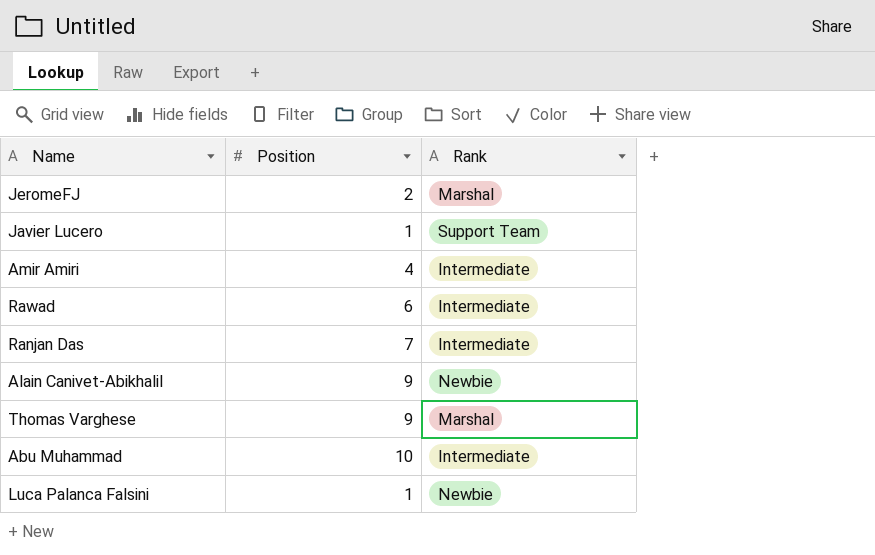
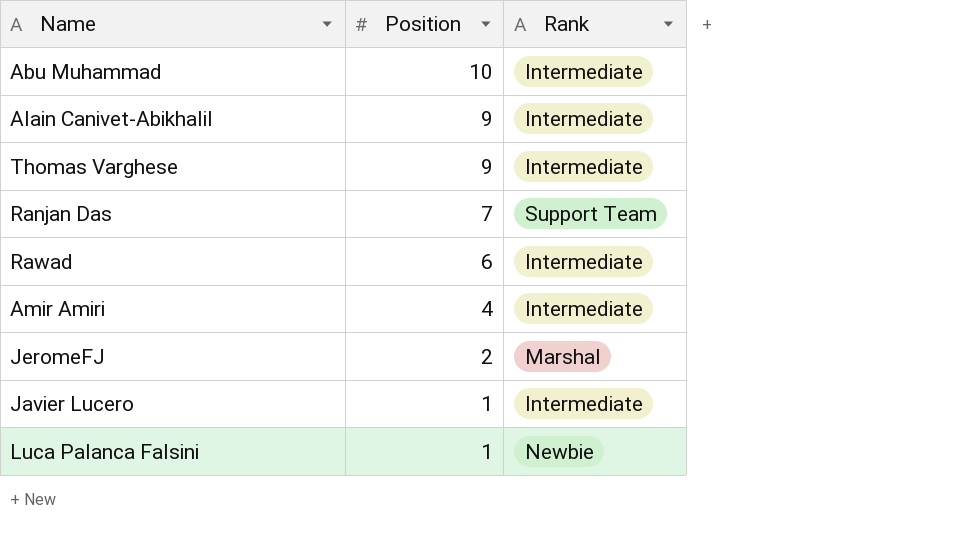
row order: none -> Position descending
Alain Canivet-Abikhalil | Rank: Newbie -> Intermediate
Thomas Varghese | Rank: Marshal -> Intermediate
Ranjan Das | Rank: Intermediate -> Support Team
Javier Lucero | Rank: Support Team -> Intermediate

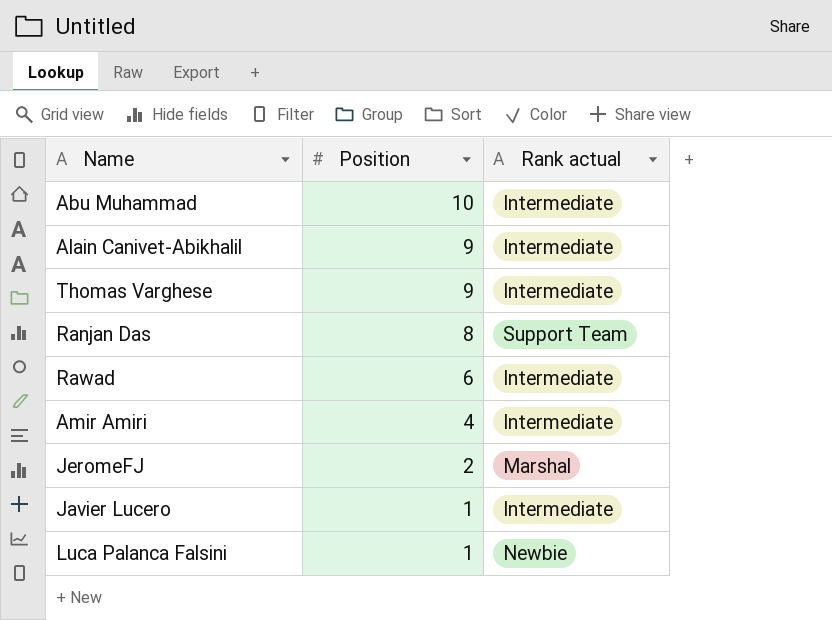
column name: Rank -> Rank actual
Ranjan Das | Position: 7 -> 8

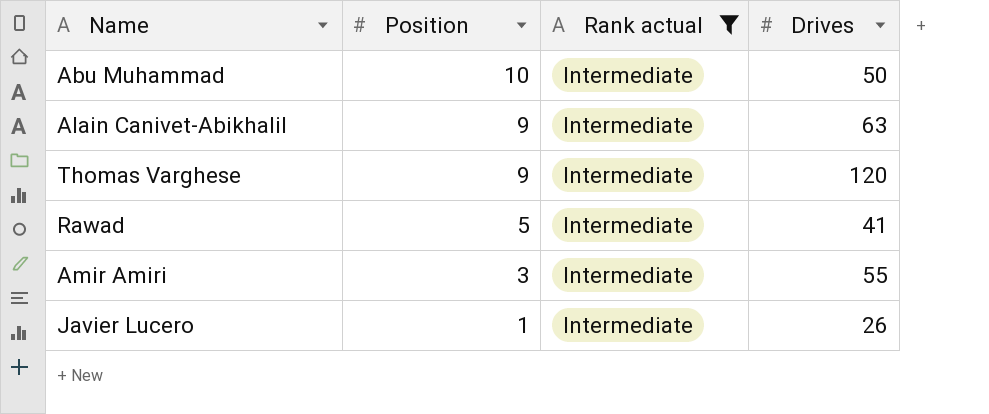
filter: none -> Rank actual = Intermediate
column Drives | position: none -> 4
Rawad | Position: 6 -> 5
Amir Amiri | Position: 4 -> 3

